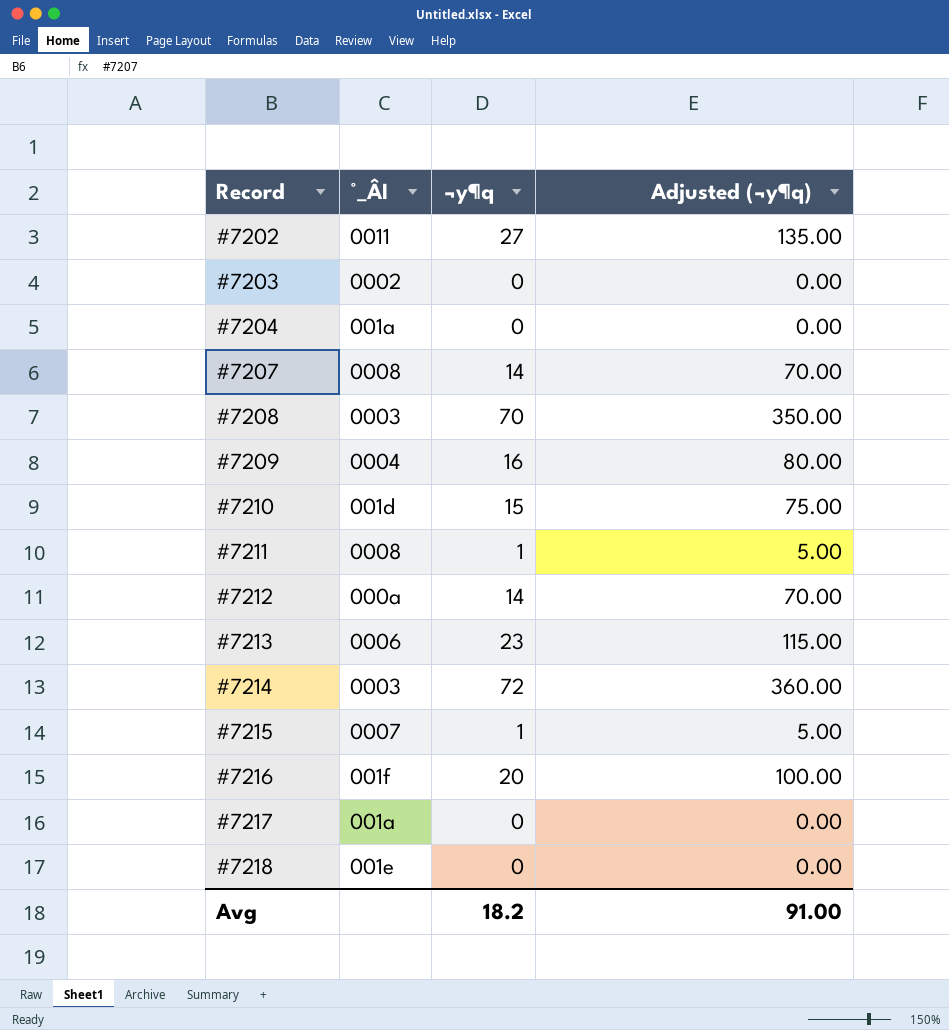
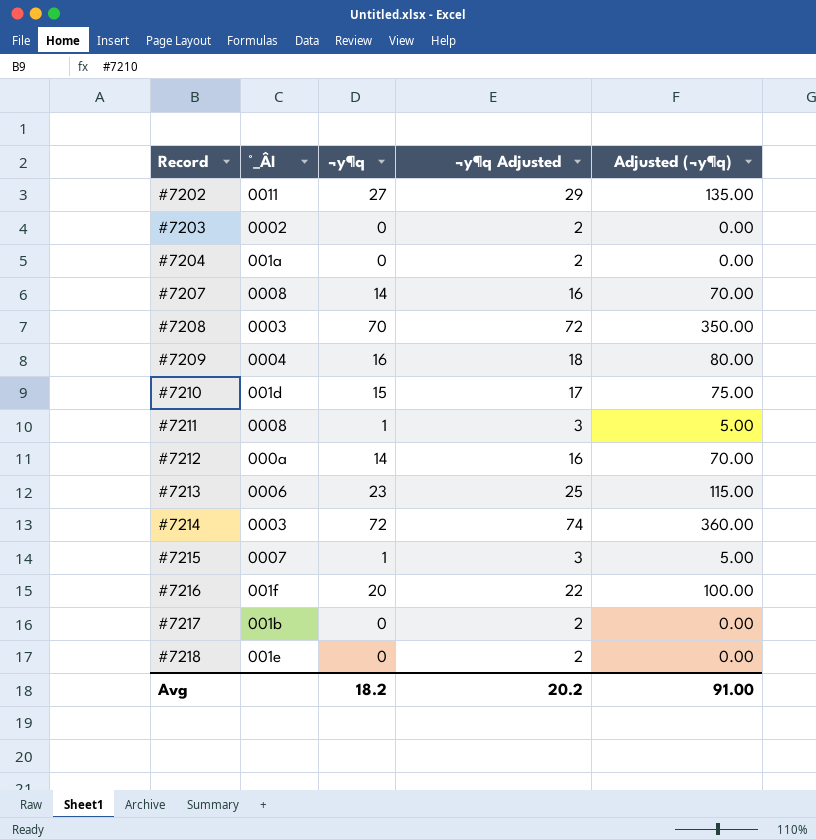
column ¬y¶q Adjusted | formula: none -> [¬y¶q] + 2
#7217 | °_ÂI: 001a -> 001b

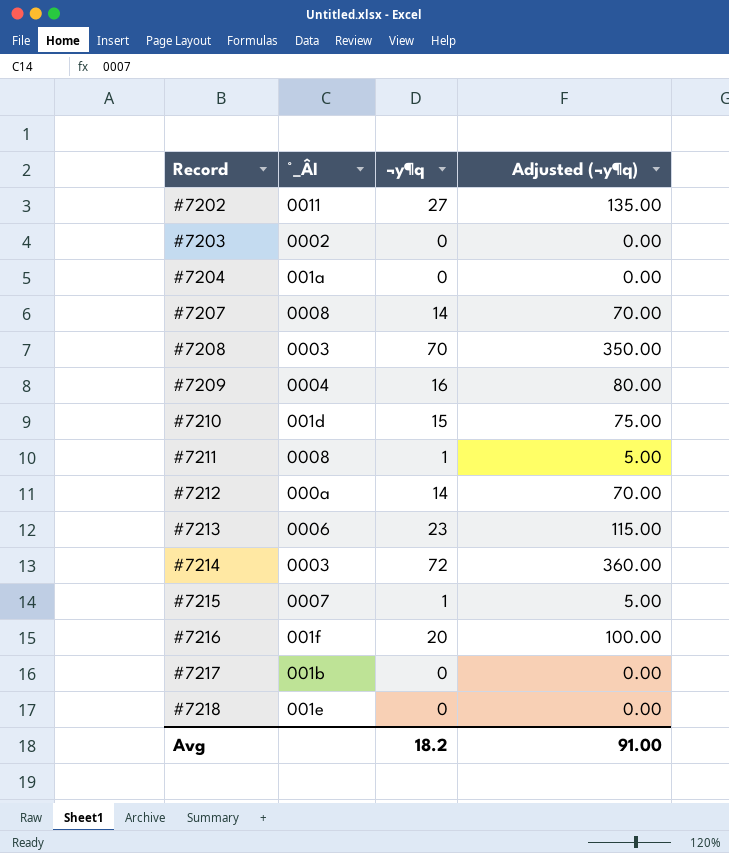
column ¬y¶q Adjusted | formula: [¬y¶q] + 2 -> none

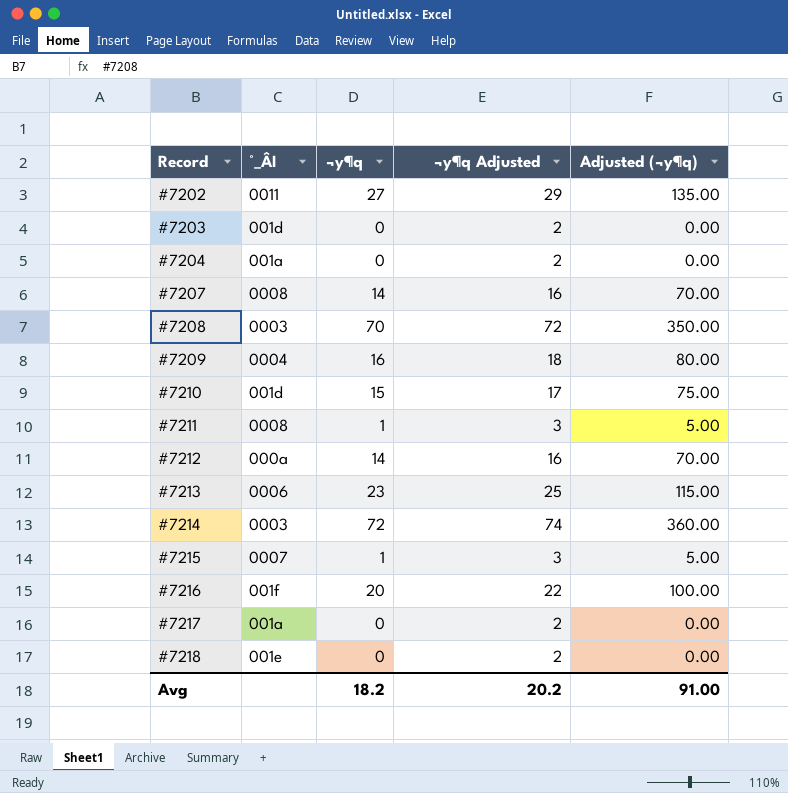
column ¬y¶q Adjusted | formula: none -> [¬y¶q] + 2
#7203 | °_ÂI: 0002 -> 001d
#7217 | °_ÂI: 001b -> 001a

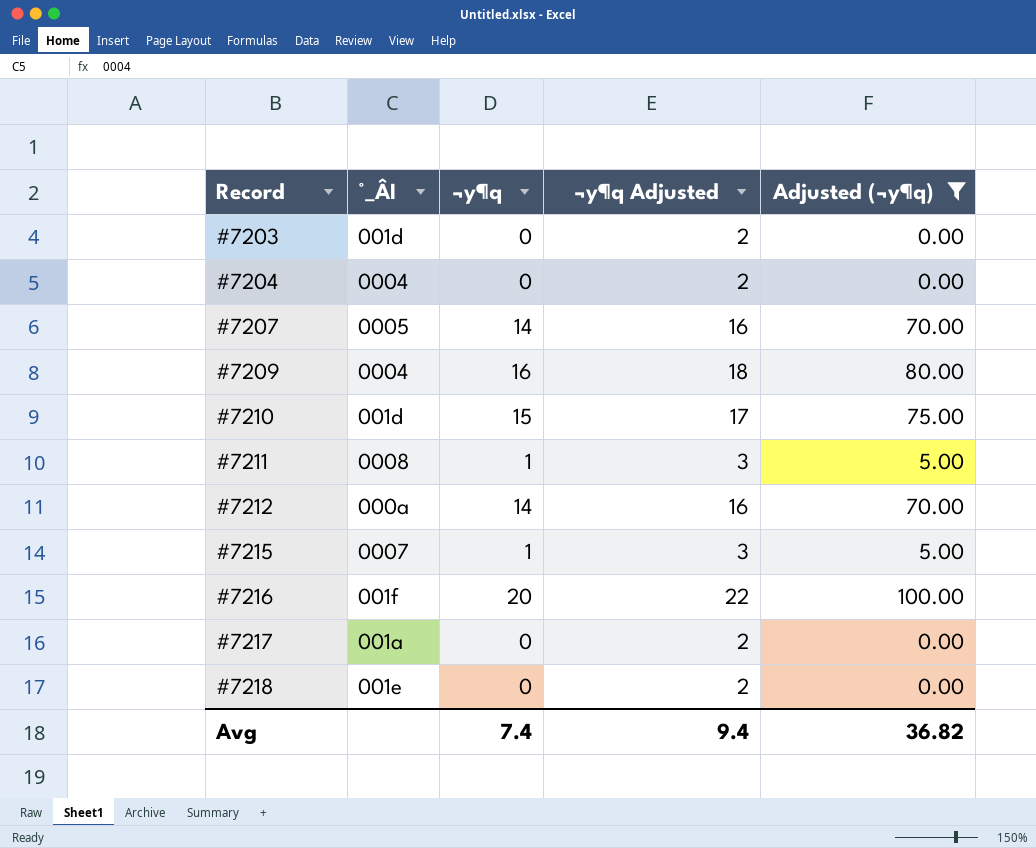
filter: none -> Adjusted (¬y¶q) <= 100.00
#7204 | °_ÂI: 001a -> 0004
#7207 | °_ÂI: 0008 -> 0005
Avg | ¬y¶q: 18.2 -> 7.4
Avg | ¬y¶q Adjusted: 20.2 -> 9.4
Avg | Adjusted (¬y¶q): 91.00 -> 36.82

